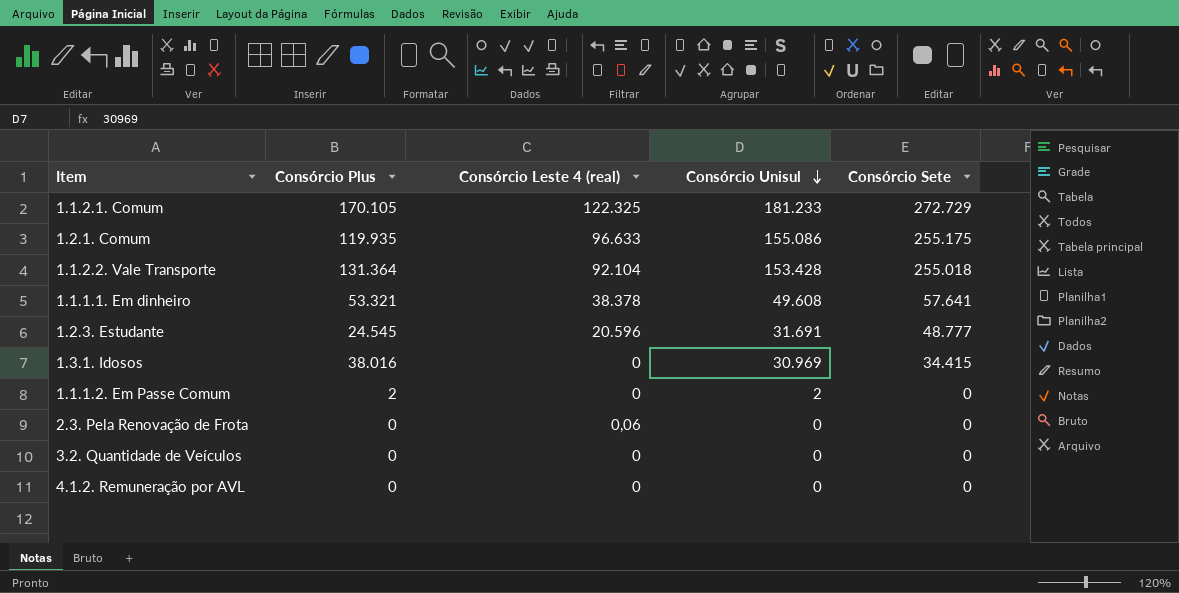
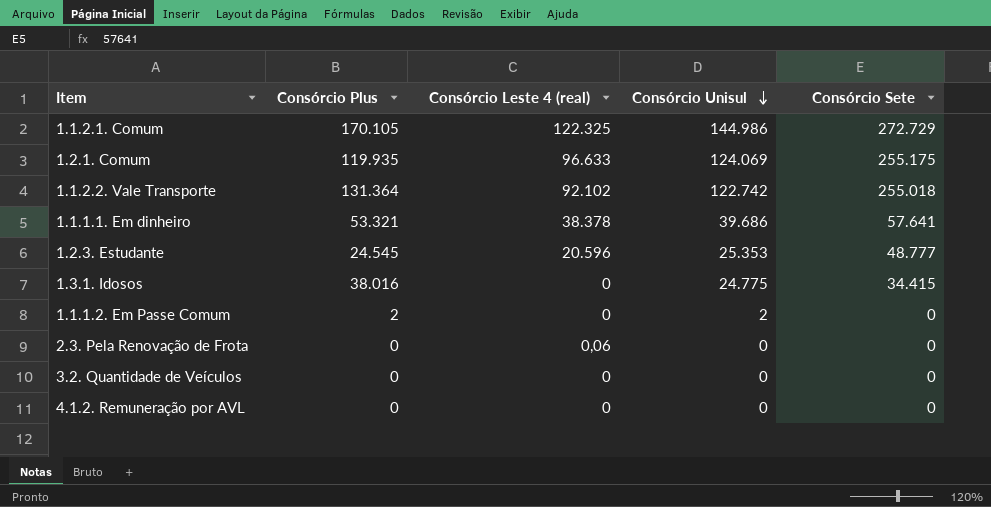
1.1.2.1. Comum | Consórcio Unisul: 181.233 -> 144.986
1.2.1. Comum | Consórcio Unisul: 155.086 -> 124.069
1.1.2.2. Vale Transporte | Consórcio Leste 4 (real): 92.104 -> 92.102
1.1.2.2. Vale Transporte | Consórcio Unisul: 153.428 -> 122.742
1.1.1.1. Em dinheiro | Consórcio Unisul: 49.608 -> 39.686
1.2.3. Estudante | Consórcio Unisul: 31.691 -> 25.353
1.3.1. Idosos | Consórcio Unisul: 30.969 -> 24.775

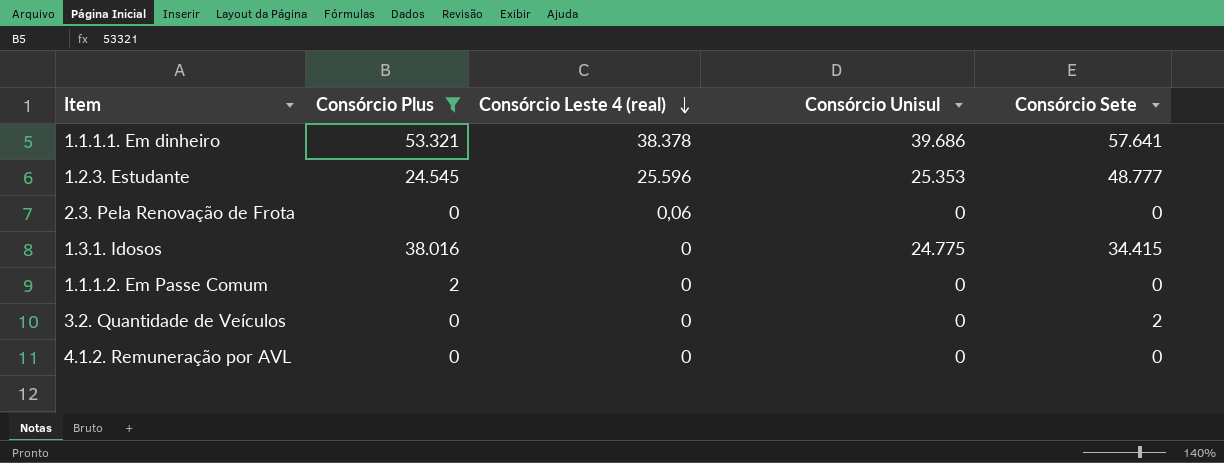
filter: none -> Consórcio Plus <= 53.321
row order: Consórcio Unisul descending -> Consórcio Leste 4 (real) descending
1.2.3. Estudante | Consórcio Leste 4 (real): 20.596 -> 25.596
1.1.1.2. Em Passe Comum | Consórcio Unisul: 2 -> 0
3.2. Quantidade de Veículos | Consórcio Sete: 0 -> 2

